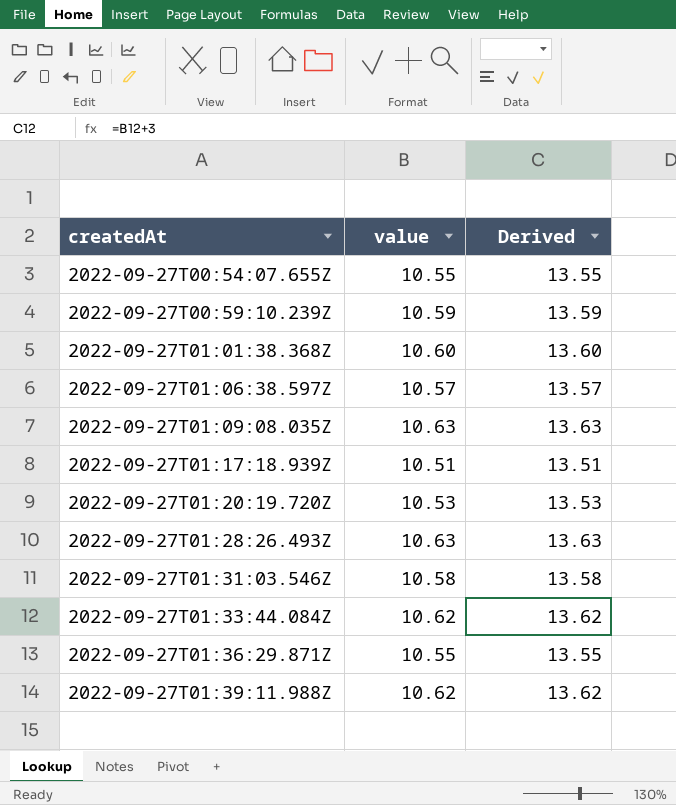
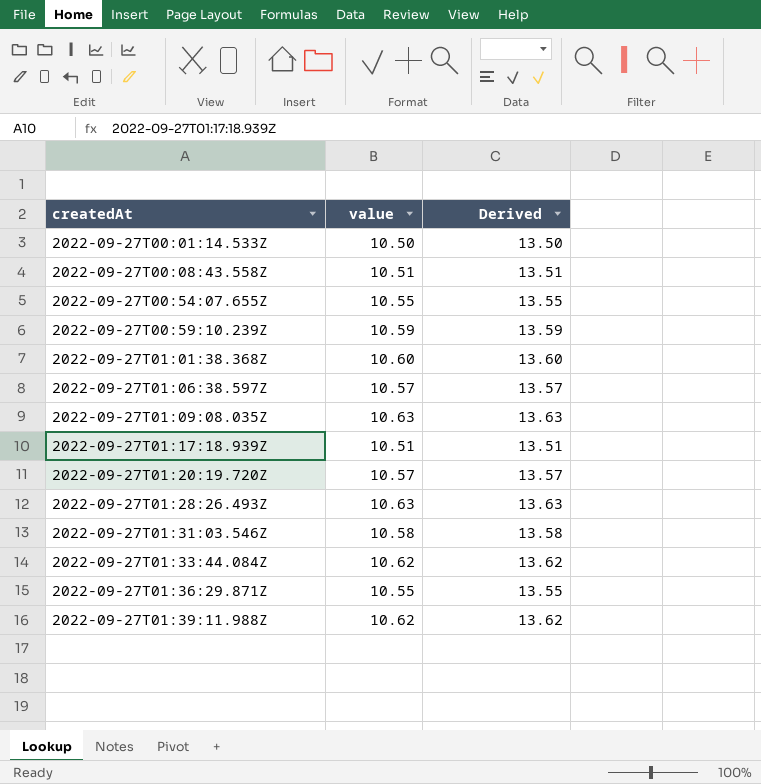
row 2022-09-27T00:01:14.533Z: none -> 10.50 | 13.50
row 2022-09-27T00:08:43.558Z: none -> 10.51 | 13.51
2022-09-27T01:20:19.720Z | value: 10.53 -> 10.57
2022-09-27T01:20:19.720Z | Derived: 13.53 -> 13.57

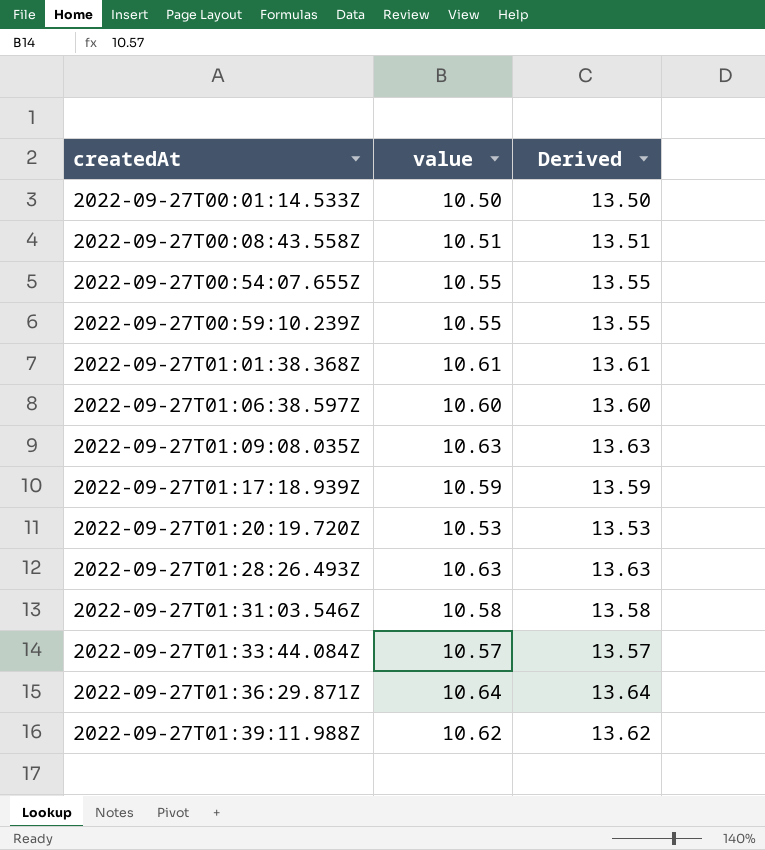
2022-09-27T00:59:10.239Z | value: 10.59 -> 10.55
2022-09-27T00:59:10.239Z | Derived: 13.59 -> 13.55
2022-09-27T01:01:38.368Z | value: 10.60 -> 10.61
2022-09-27T01:01:38.368Z | Derived: 13.60 -> 13.61
2022-09-27T01:06:38.597Z | value: 10.57 -> 10.60
2022-09-27T01:06:38.597Z | Derived: 13.57 -> 13.60
2022-09-27T01:17:18.939Z | value: 10.51 -> 10.59
2022-09-27T01:17:18.939Z | Derived: 13.51 -> 13.59
2022-09-27T01:20:19.720Z | value: 10.57 -> 10.53
2022-09-27T01:20:19.720Z | Derived: 13.57 -> 13.53
2022-09-27T01:33:44.084Z | value: 10.62 -> 10.57
2022-09-27T01:33:44.084Z | Derived: 13.62 -> 13.57
2022-09-27T01:36:29.871Z | value: 10.55 -> 10.64
2022-09-27T01:36:29.871Z | Derived: 13.55 -> 13.64

